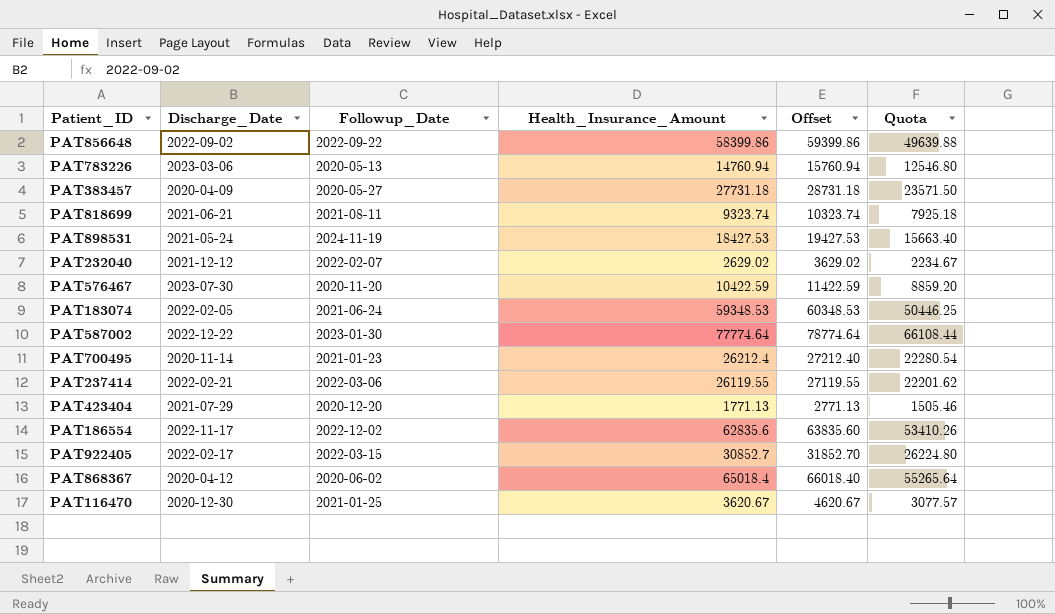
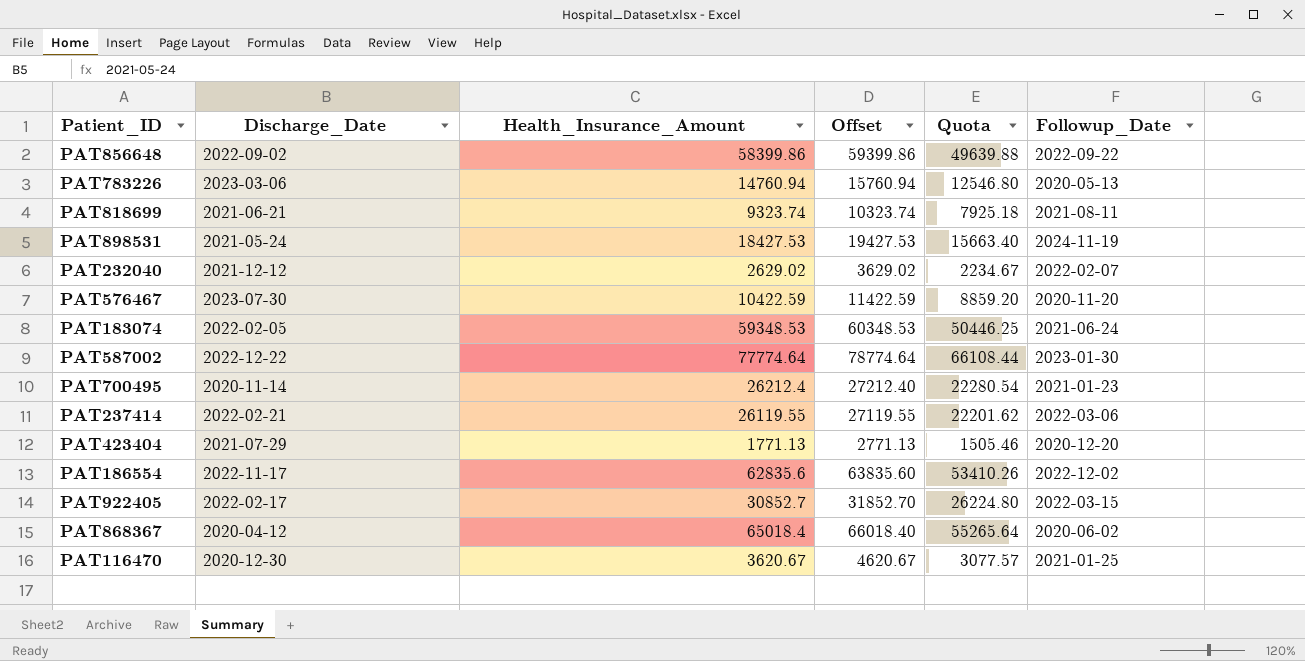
column Followup_Date | position: 3 -> 6
row PAT383457: 2020-04-09 | 2020-05-27 | 27731.18 | 28731.18 | 23571.50 -> none

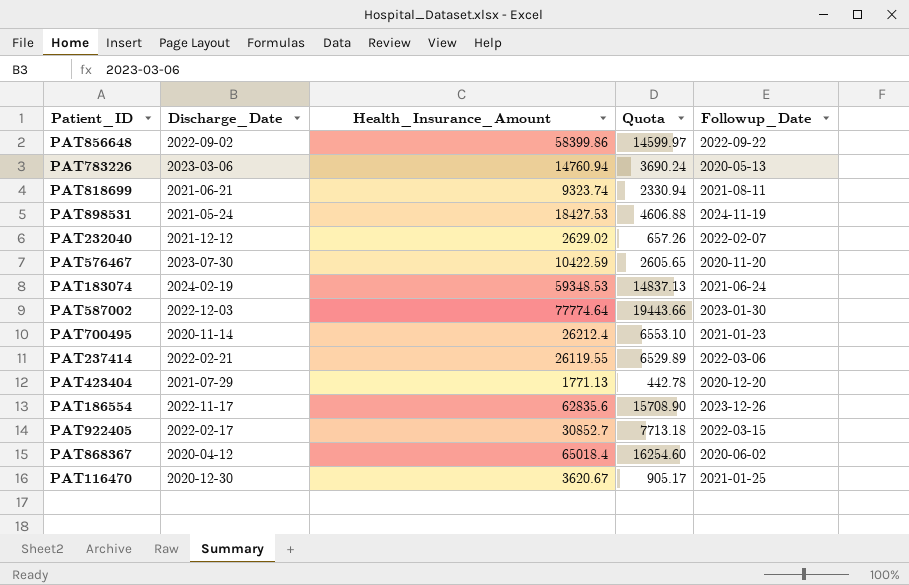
column Offset | formula: [Health_Insurance_Amount] + 1000 -> none
column Quota | formula: [Health_Insurance_Amount] * 0.85 -> [Health_Insurance_Amount] * 0.25
PAT183074 | Discharge_Date: 2022-02-05 -> 2024-02-19
PAT587002 | Discharge_Date: 2022-12-22 -> 2022-12-03
PAT186554 | Followup_Date: 2022-12-02 -> 2023-12-26

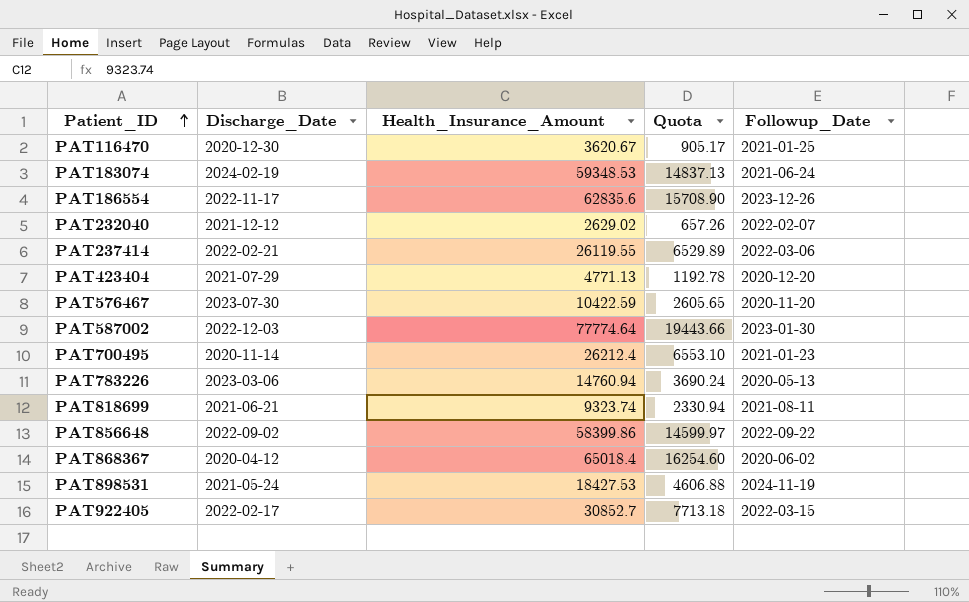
row order: none -> Patient_ID ascending
PAT423404 | Health_Insurance_Amount: 1771.13 -> 4771.13
PAT423404 | Quota: 442.78 -> 1192.78

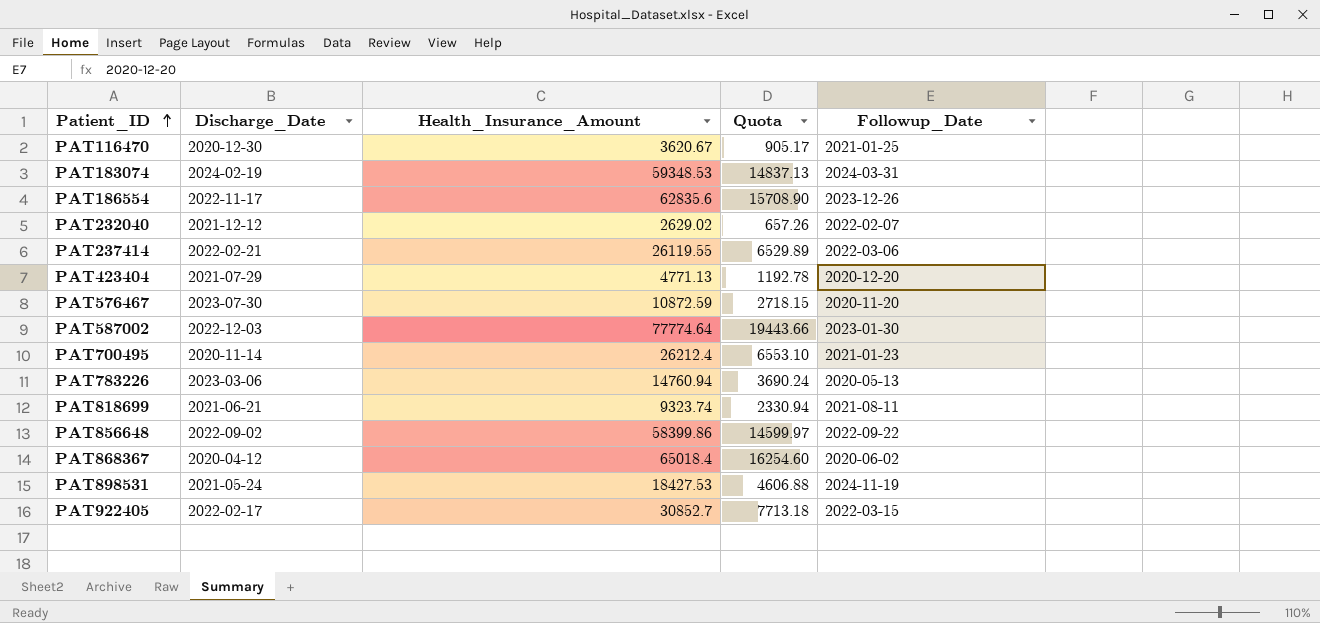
PAT183074 | Followup_Date: 2021-06-24 -> 2024-03-31
PAT576467 | Health_Insurance_Amount: 10422.59 -> 10872.59
PAT576467 | Quota: 2605.65 -> 2718.15

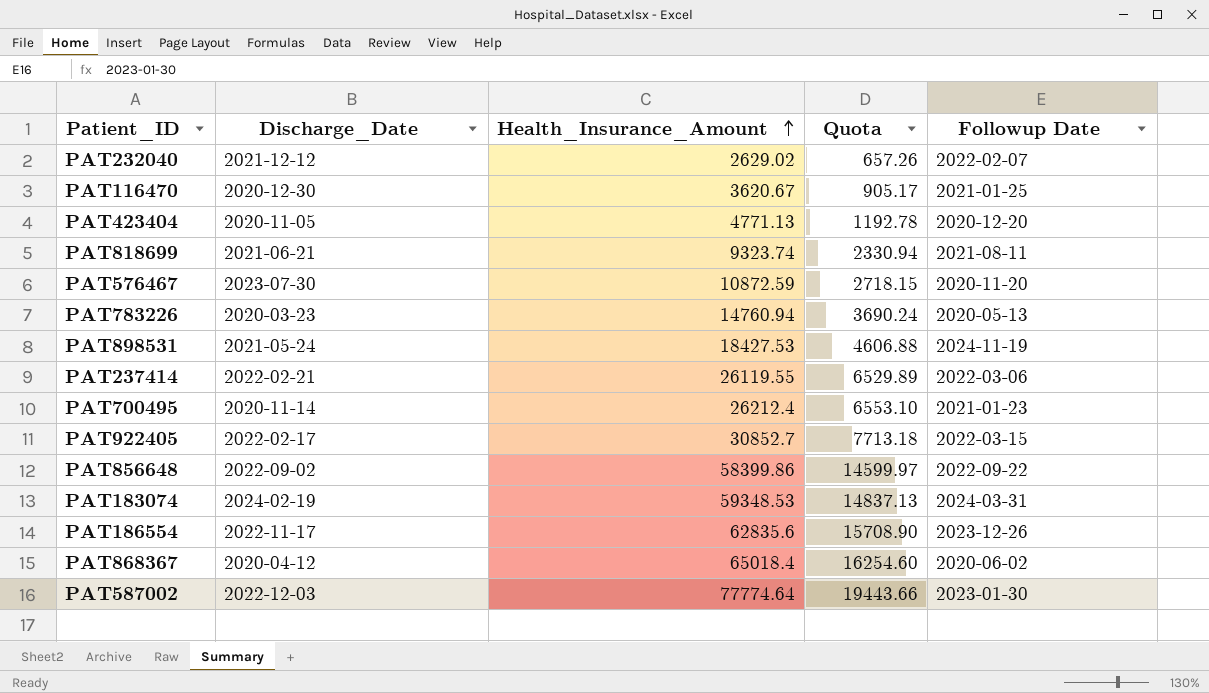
row order: Patient_ID ascending -> Health_Insurance_Amount ascending
column name: Followup_Date -> Followup Date
PAT423404 | Discharge_Date: 2021-07-29 -> 2020-11-05
PAT783226 | Discharge_Date: 2023-03-06 -> 2020-03-23

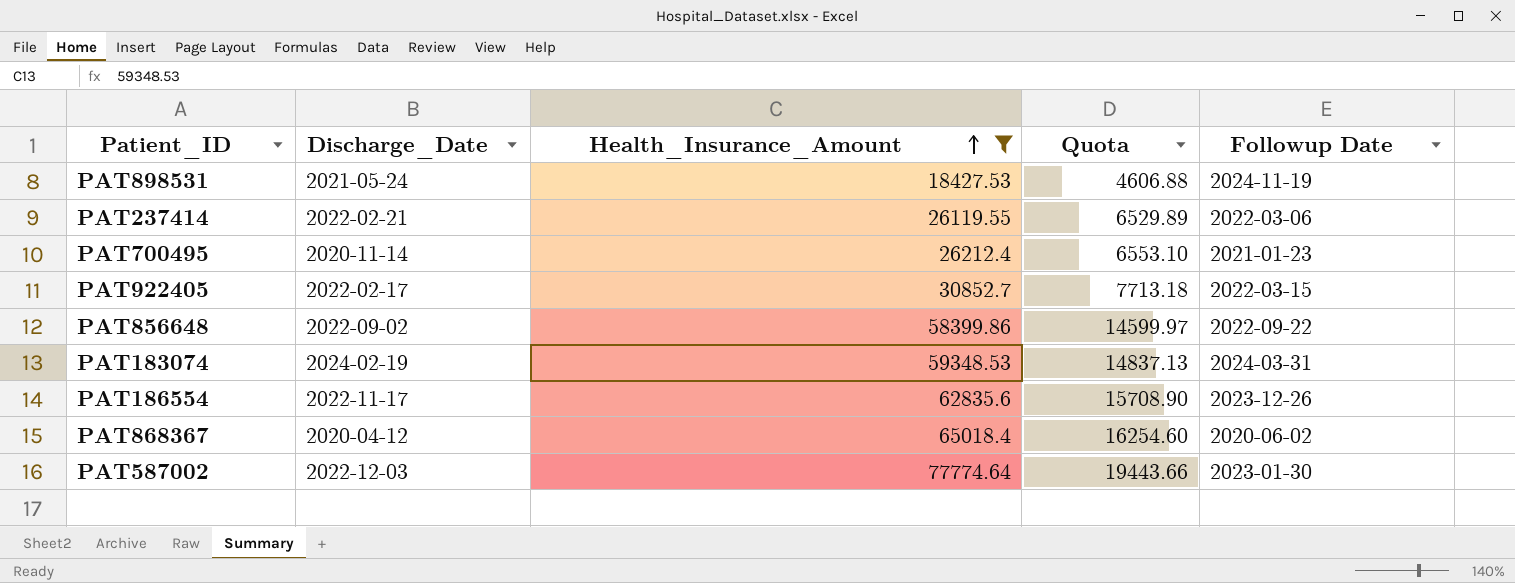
filter: none -> Health_Insurance_Amount >= 18427.53

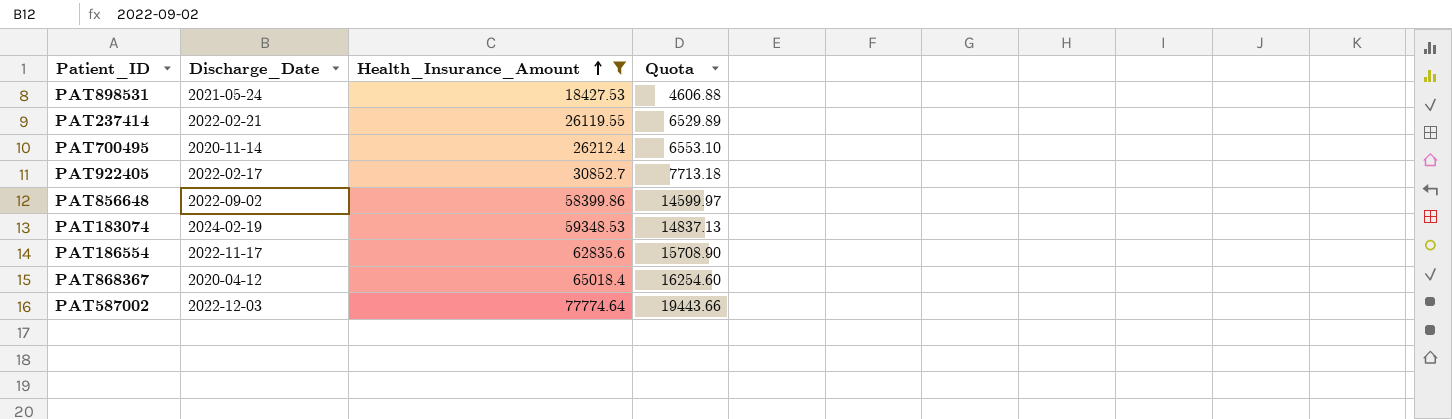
column Followup Date | position: 5 -> none

